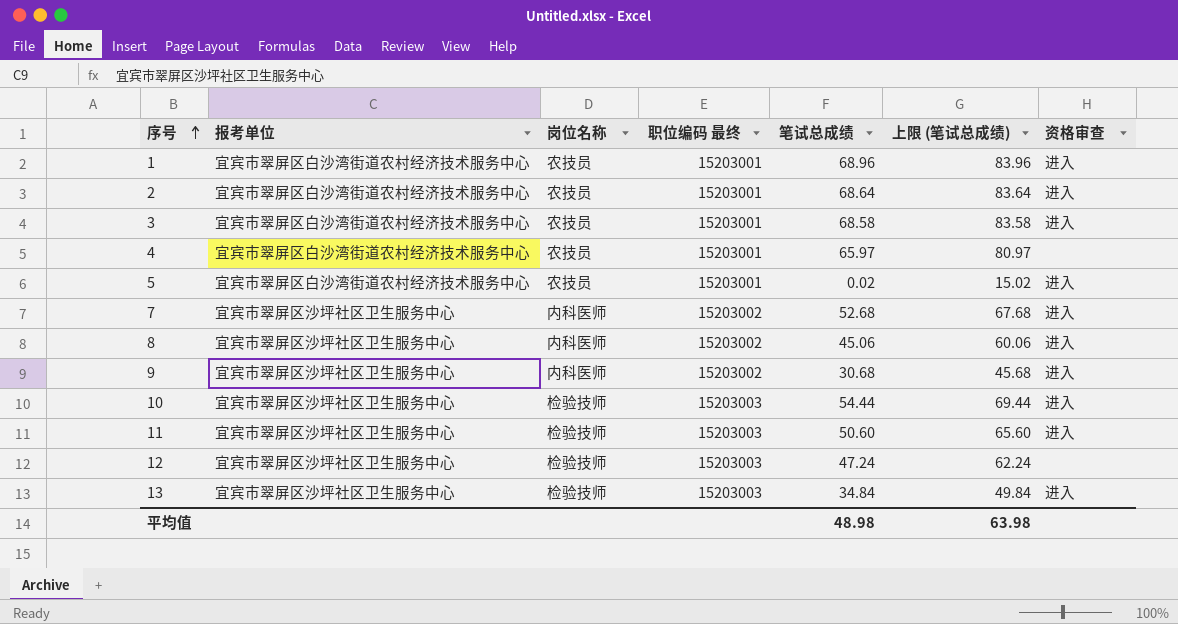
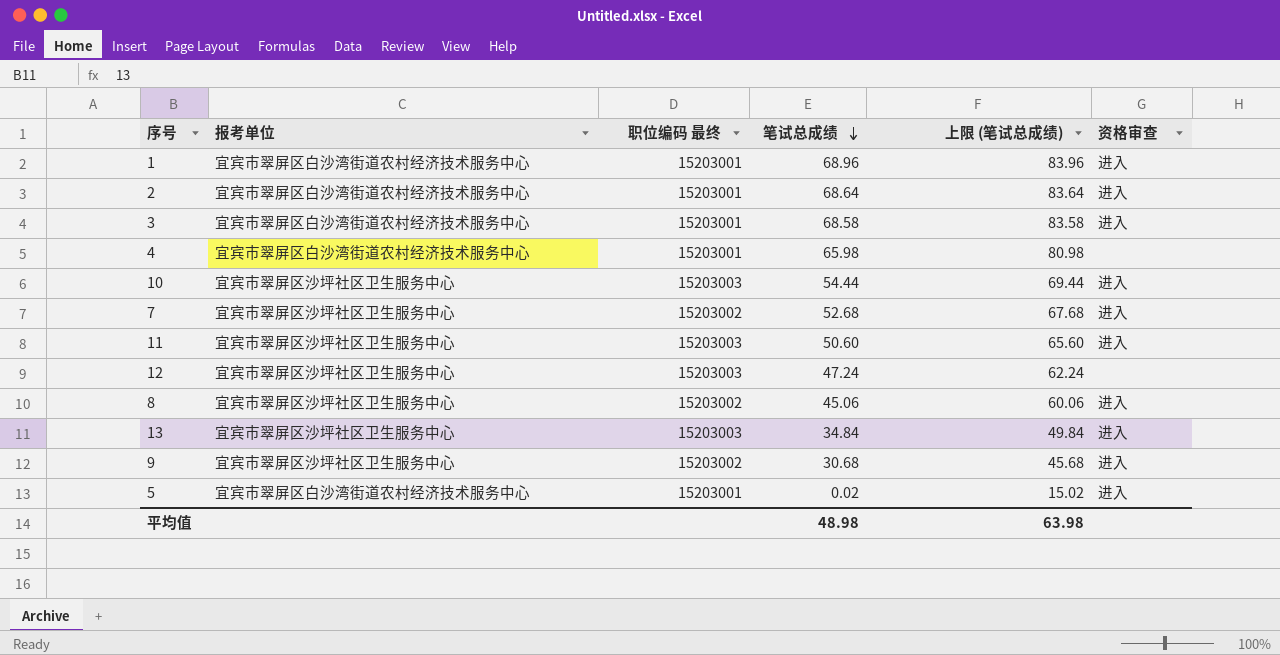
row order: 序号 ascending -> 笔试总成绩 descending
column 岗位名称 | position: 3 -> none
4 | 笔试总成绩: 65.97 -> 65.98
4 | 上限 (笔试总成绩): 80.97 -> 80.98

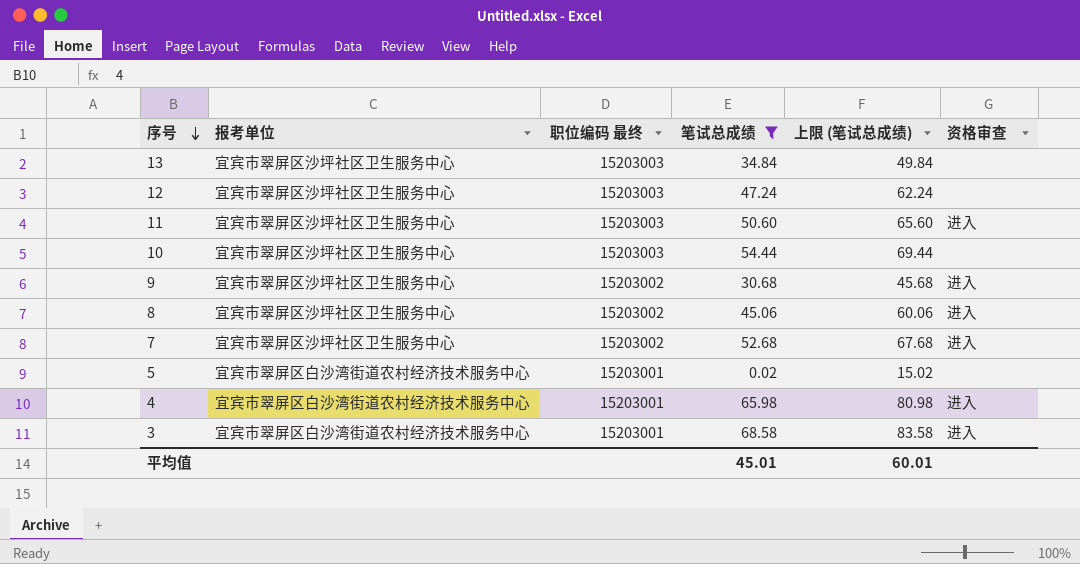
filter: none -> 笔试总成绩 <= 68.58
row order: 笔试总成绩 descending -> 序号 descending
13 | 资格审查: 进入 -> none
10 | 资格审查: 进入 -> none
5 | 资格审查: 进入 -> none
4 | 资格审查: none -> 进入
平均值 | 笔试总成绩: 48.98 -> 45.01
平均值 | 上限 (笔试总成绩): 63.98 -> 60.01

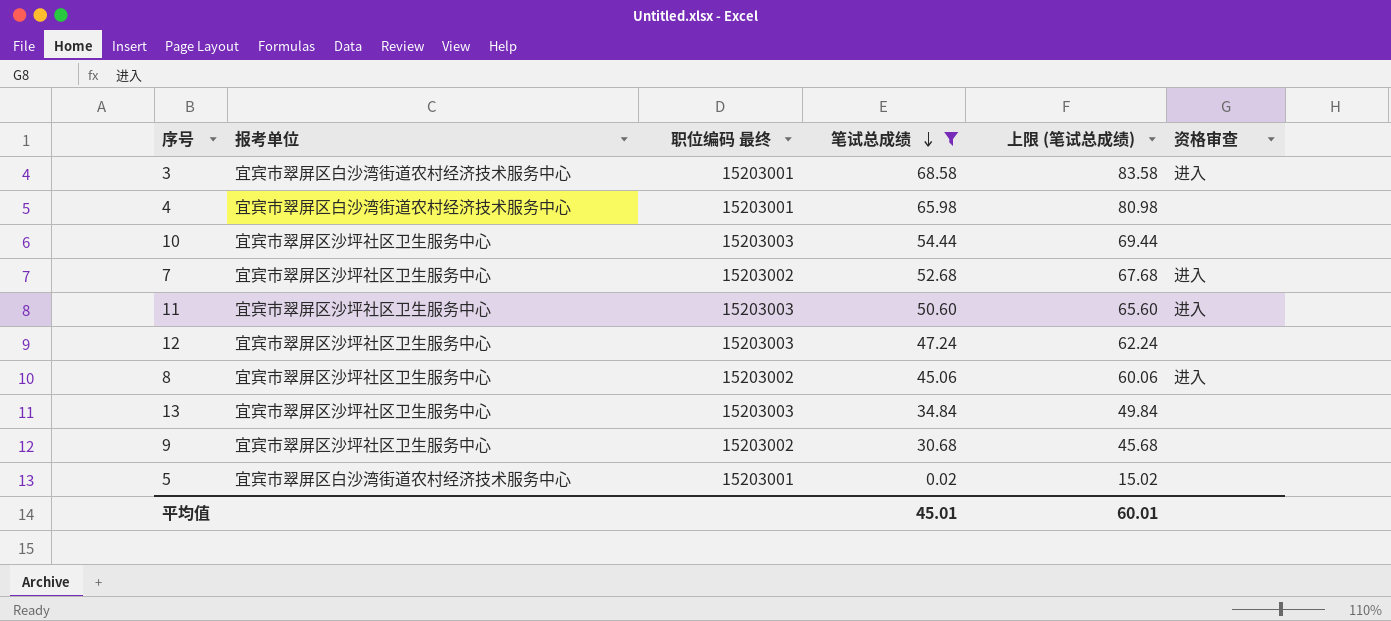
row order: 序号 descending -> 笔试总成绩 descending
4 | 资格审查: 进入 -> none
9 | 资格审查: 进入 -> none

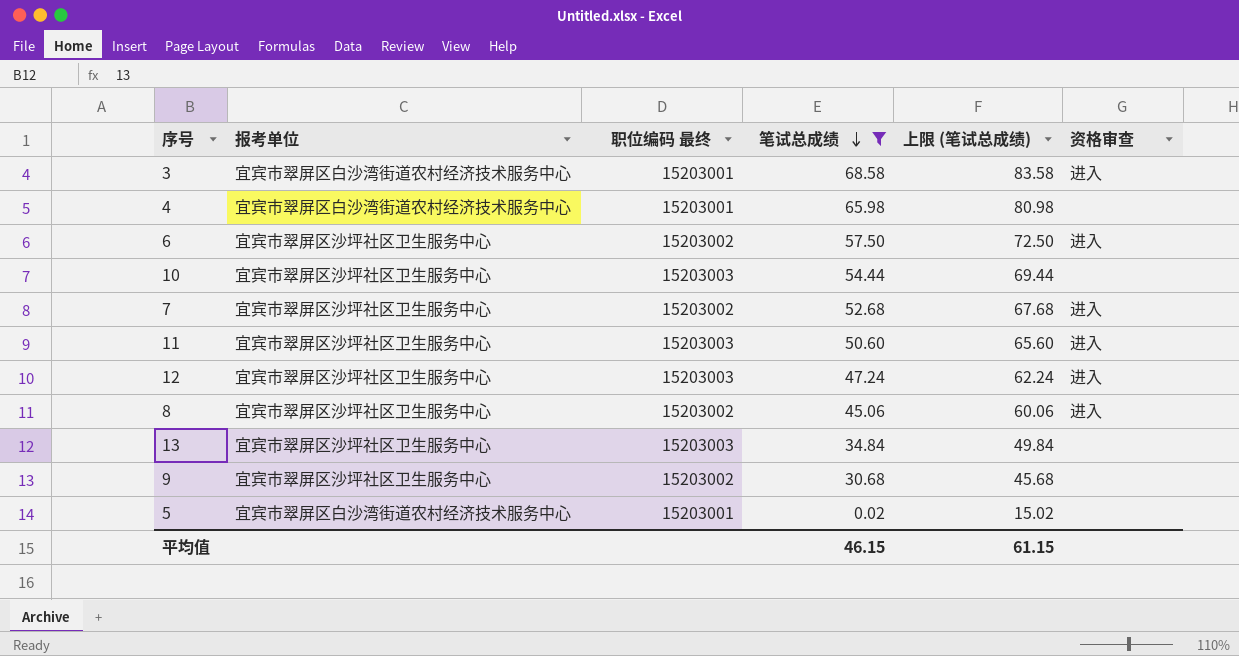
row 6: none -> 宜宾市翠屏区沙坪社区卫生服务中心 | 15203002 | 57.50 | 72.50 | 进入
12 | 资格审查: none -> 进入
平均值 | 笔试总成绩: 45.01 -> 46.15
平均值 | 上限 (笔试总成绩): 60.01 -> 61.15

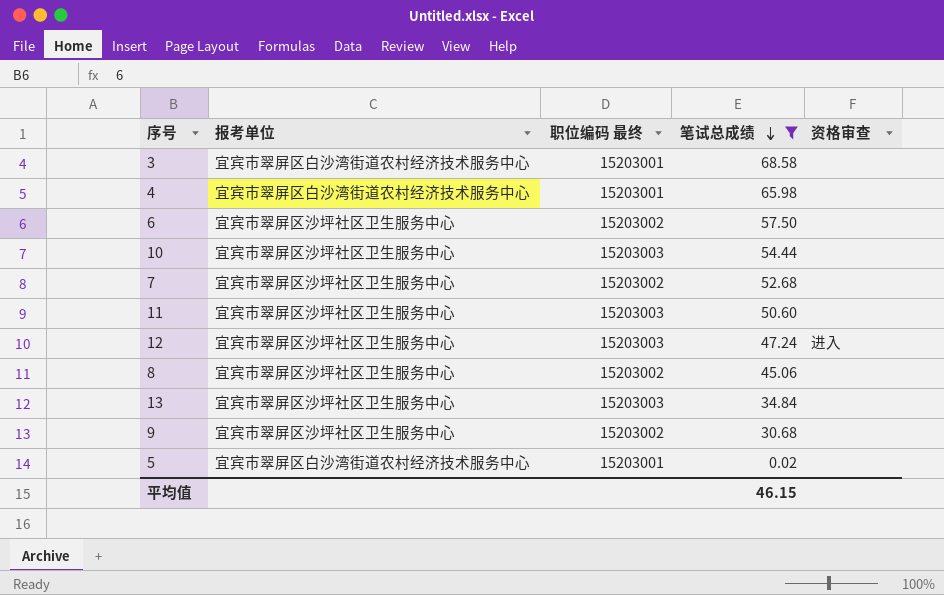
column 上限 (笔试总成绩) | formula: [笔试总成绩] + 15 -> none
3 | 资格审查: 进入 -> none
6 | 资格审查: 进入 -> none
7 | 资格审查: 进入 -> none
11 | 资格审查: 进入 -> none
8 | 资格审查: 进入 -> none

